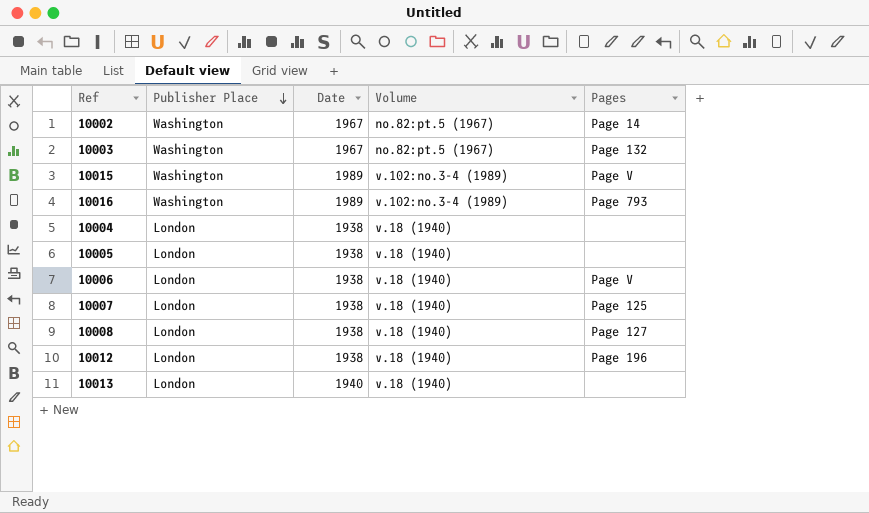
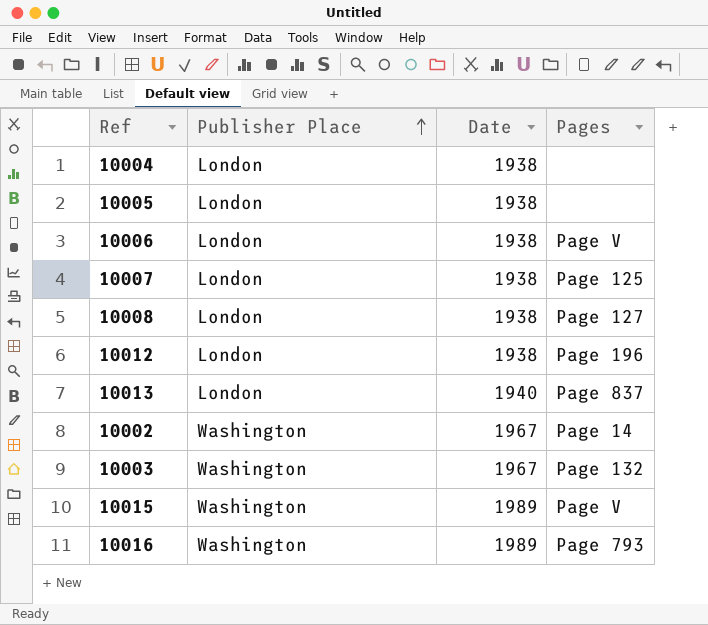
row order: Publisher Place descending -> Publisher Place ascending
column Volume | position: 4 -> none
10013 | Pages: none -> Page 837

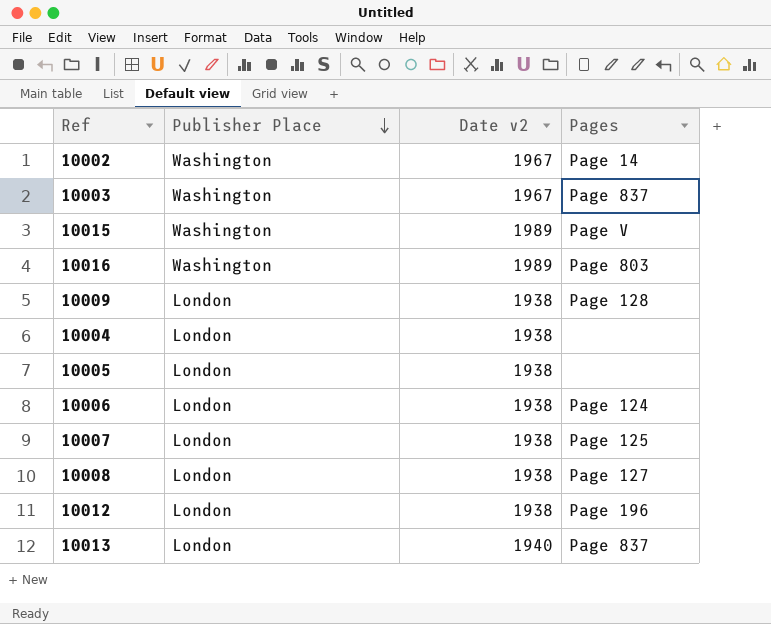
row order: Publisher Place ascending -> Publisher Place descending
column name: Date -> Date v2
10003 | Pages: Page 132 -> Page 837
10016 | Pages: Page 793 -> Page 803
row 10009: none -> London | 1938 | Page 128
10006 | Pages: Page V -> Page 124

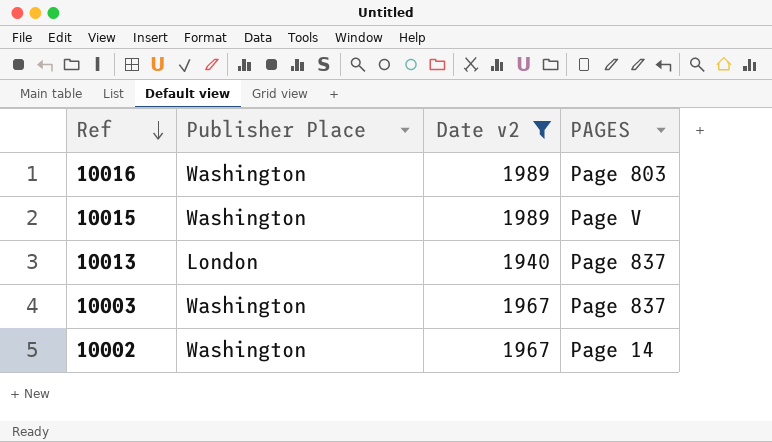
filter: none -> Date v2 != 1938
row order: Publisher Place descending -> Ref descending
column name: Pages -> PAGES

